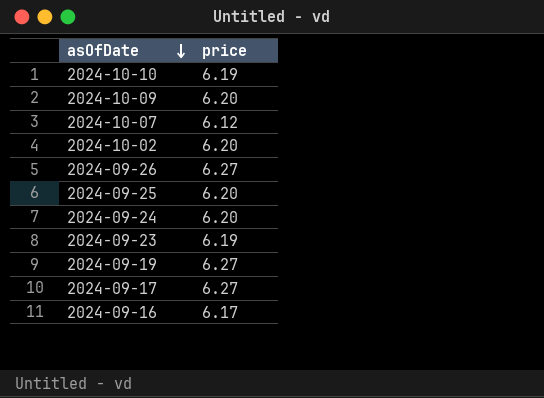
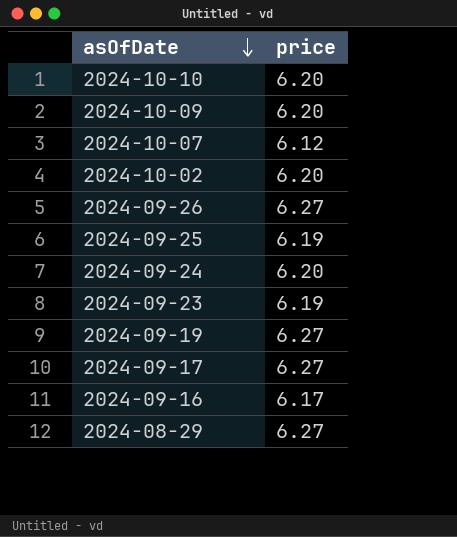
2024-10-10 | price: 6.19 -> 6.20
2024-09-25 | price: 6.20 -> 6.19
row 2024-08-29: none -> 6.27

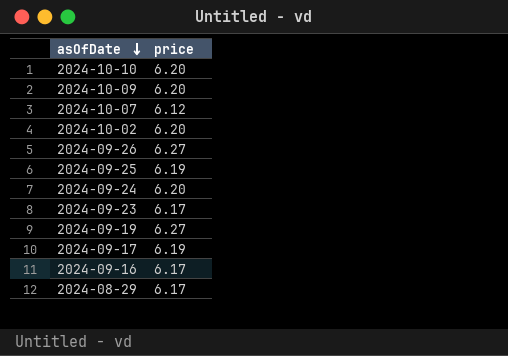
2024-09-23 | price: 6.19 -> 6.17
2024-09-17 | price: 6.27 -> 6.19
2024-08-29 | price: 6.27 -> 6.17

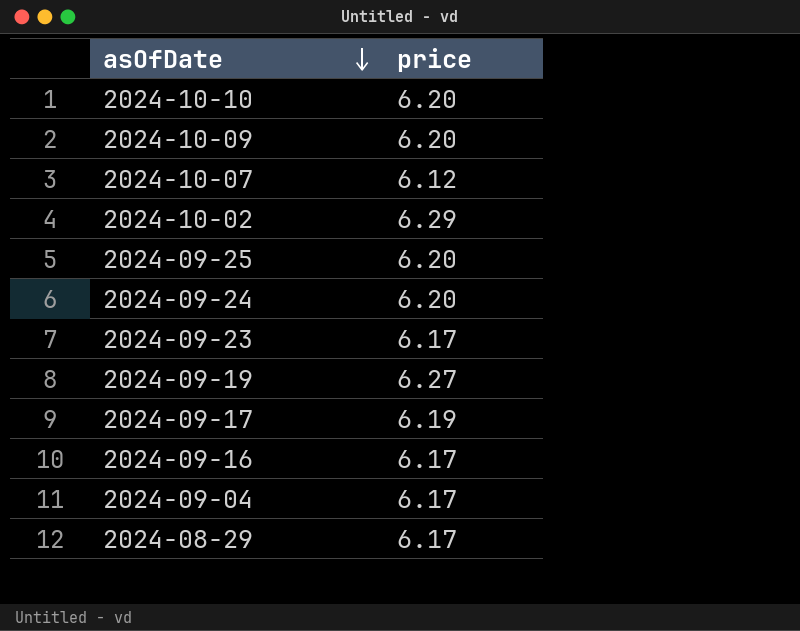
row 2024-09-26: 6.27 -> none
2024-10-02 | price: 6.20 -> 6.29
2024-09-25 | price: 6.19 -> 6.20
row 2024-09-04: none -> 6.17

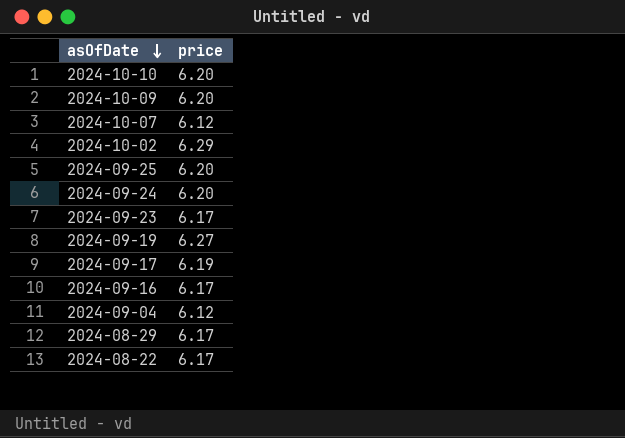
2024-09-04 | price: 6.17 -> 6.12
row 2024-08-22: none -> 6.17

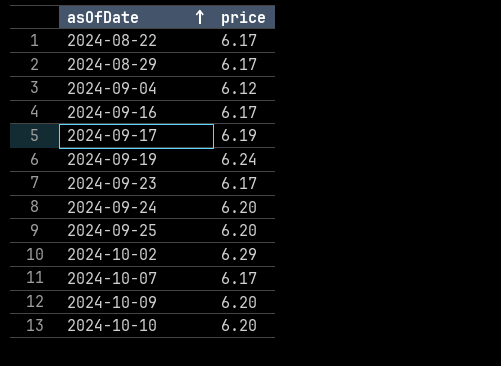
row order: asOfDate descending -> asOfDate ascending
2024-09-19 | price: 6.27 -> 6.24
2024-10-07 | price: 6.12 -> 6.17

